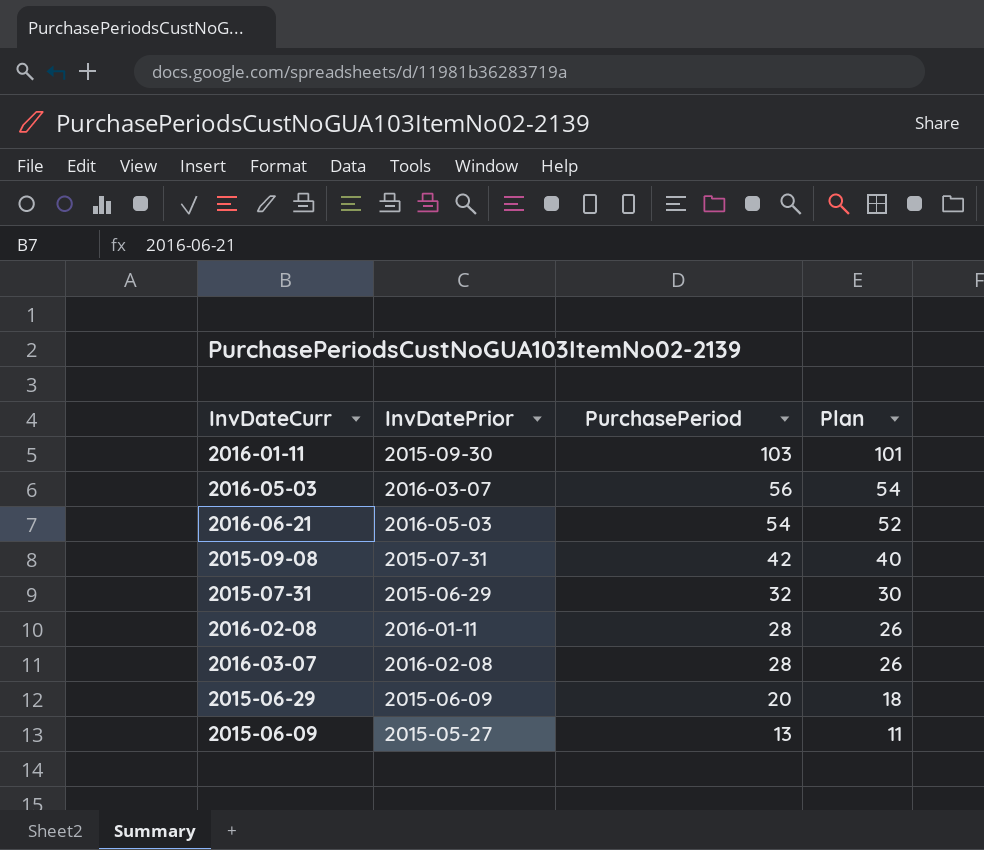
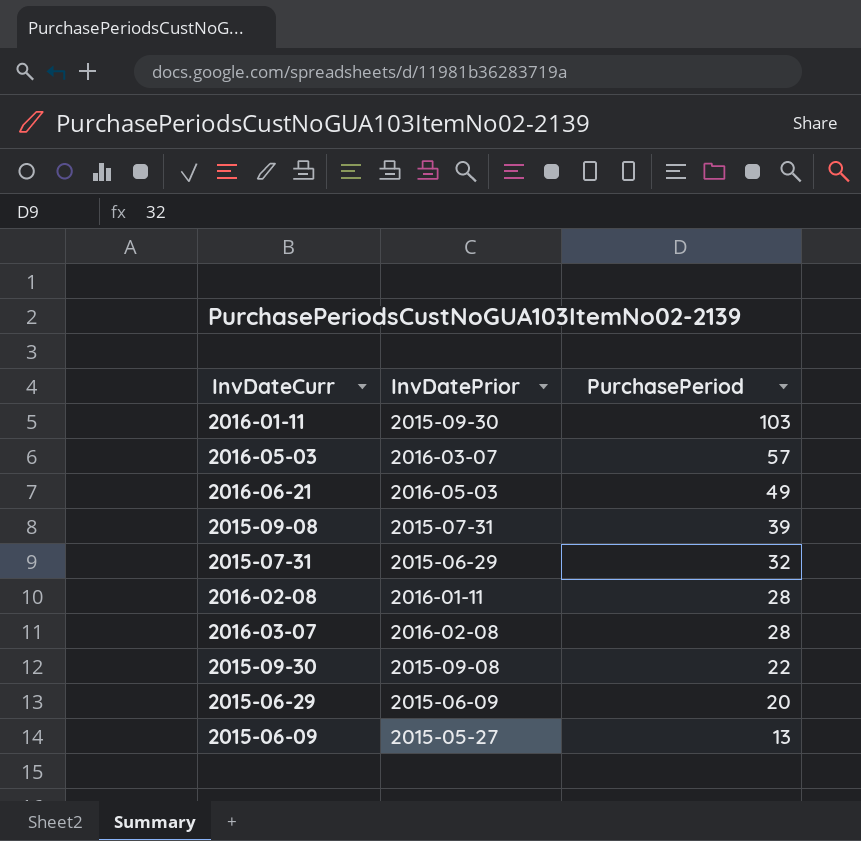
column Plan | formula: [PurchasePeriod] - 2 -> none
2016-05-03 | PurchasePeriod: 56 -> 57
2016-06-21 | PurchasePeriod: 54 -> 49
2015-09-08 | PurchasePeriod: 42 -> 39
row 2015-09-30: none -> 2015-09-08 | 22

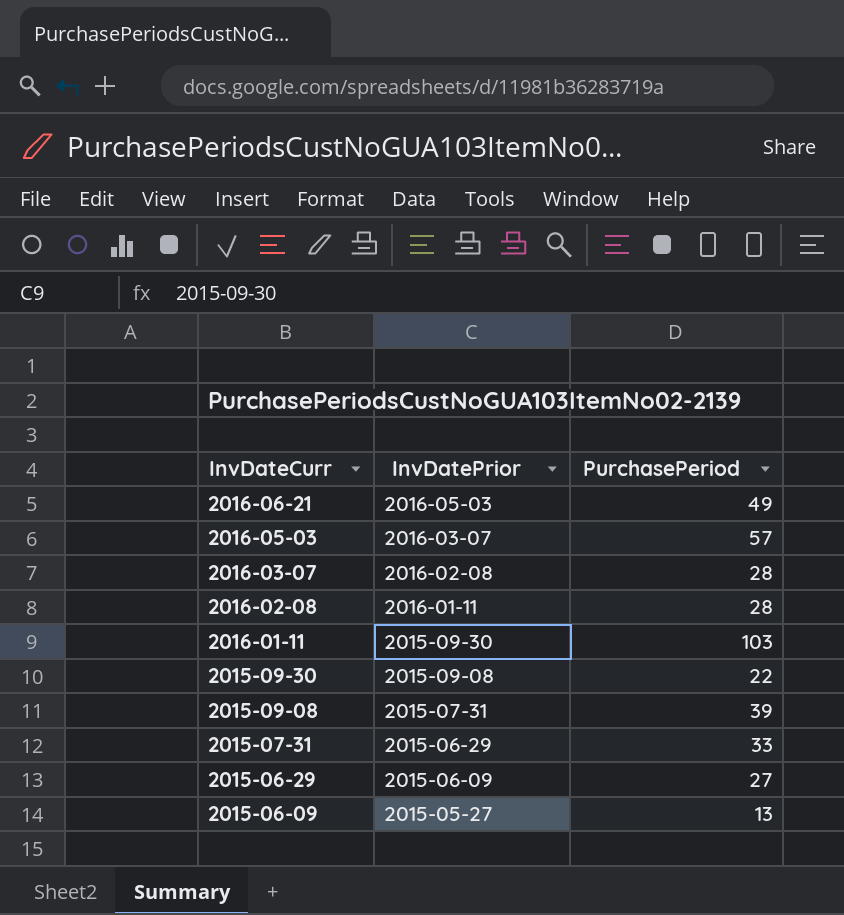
row order: PurchasePeriod descending -> InvDateCurr descending
2015-07-31 | PurchasePeriod: 32 -> 33
2015-06-29 | PurchasePeriod: 20 -> 27

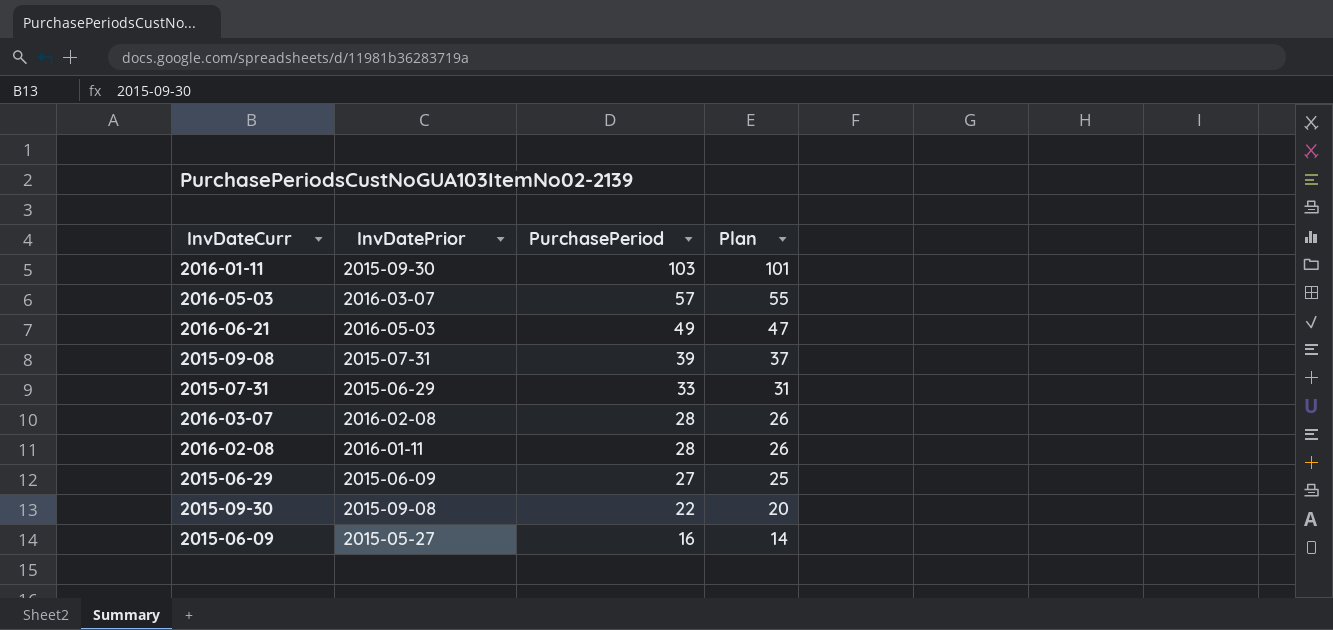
row order: InvDateCurr descending -> PurchasePeriod descending
column Plan | formula: none -> [PurchasePeriod] - 2
2015-06-09 | PurchasePeriod: 13 -> 16

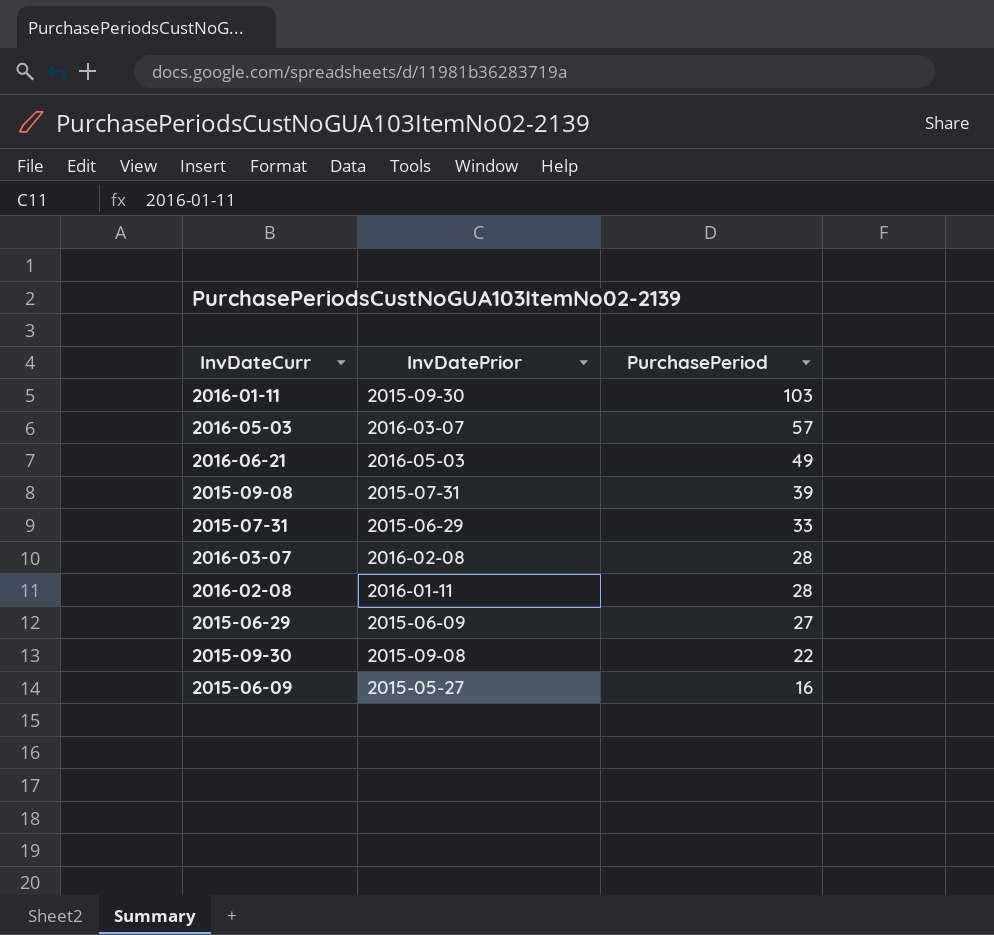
column Plan | formula: [PurchasePeriod] - 2 -> none

